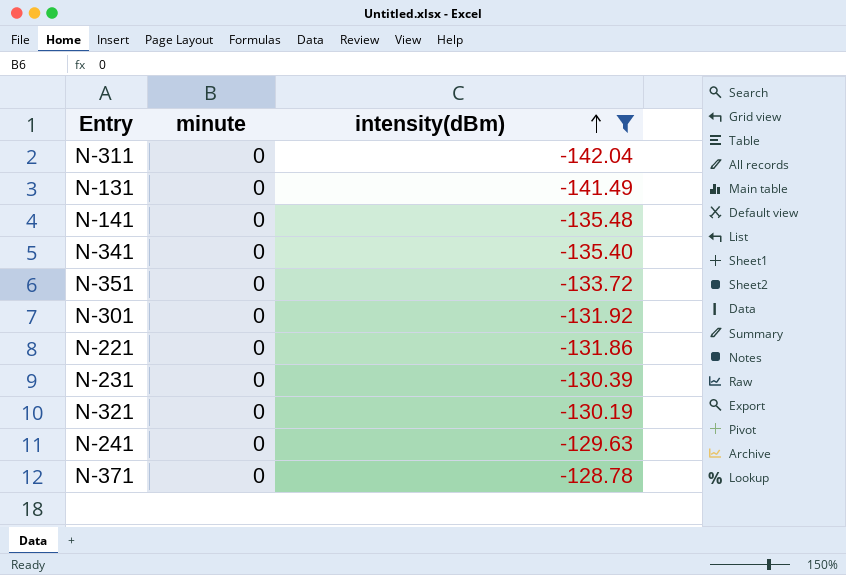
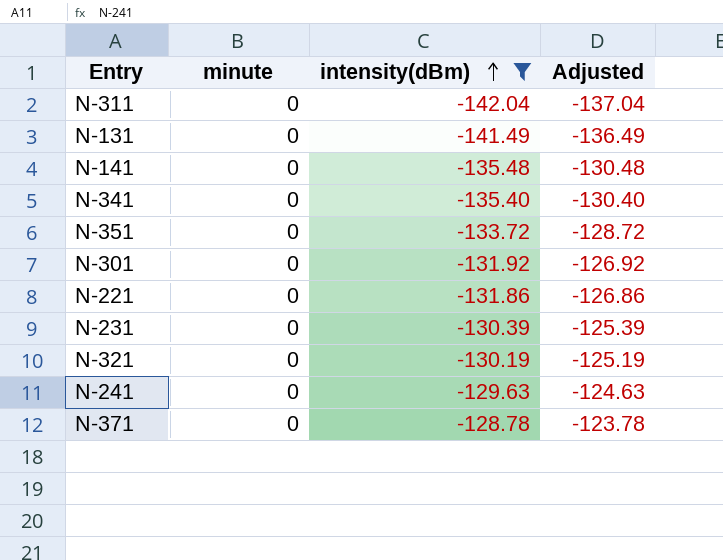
column Adjusted | formula: none -> [intensity(dBm)] + 5

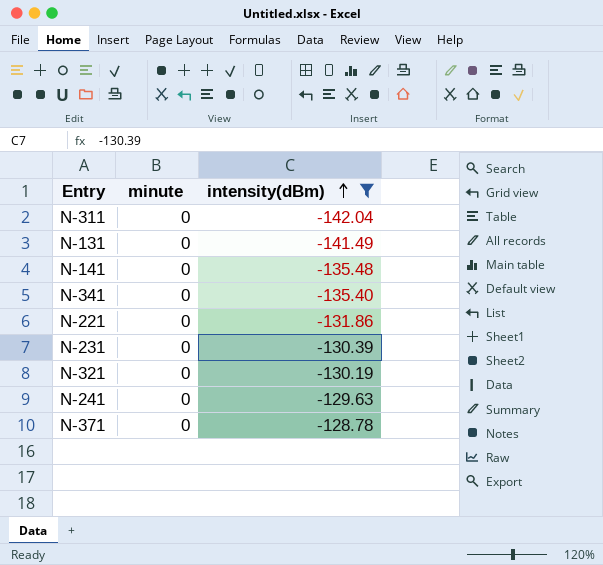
column Adjusted | formula: [intensity(dBm)] + 5 -> none
row N-351: 0 | -133.72 | -128.72 -> none
row N-301: 0 | -131.92 | -126.92 -> none

